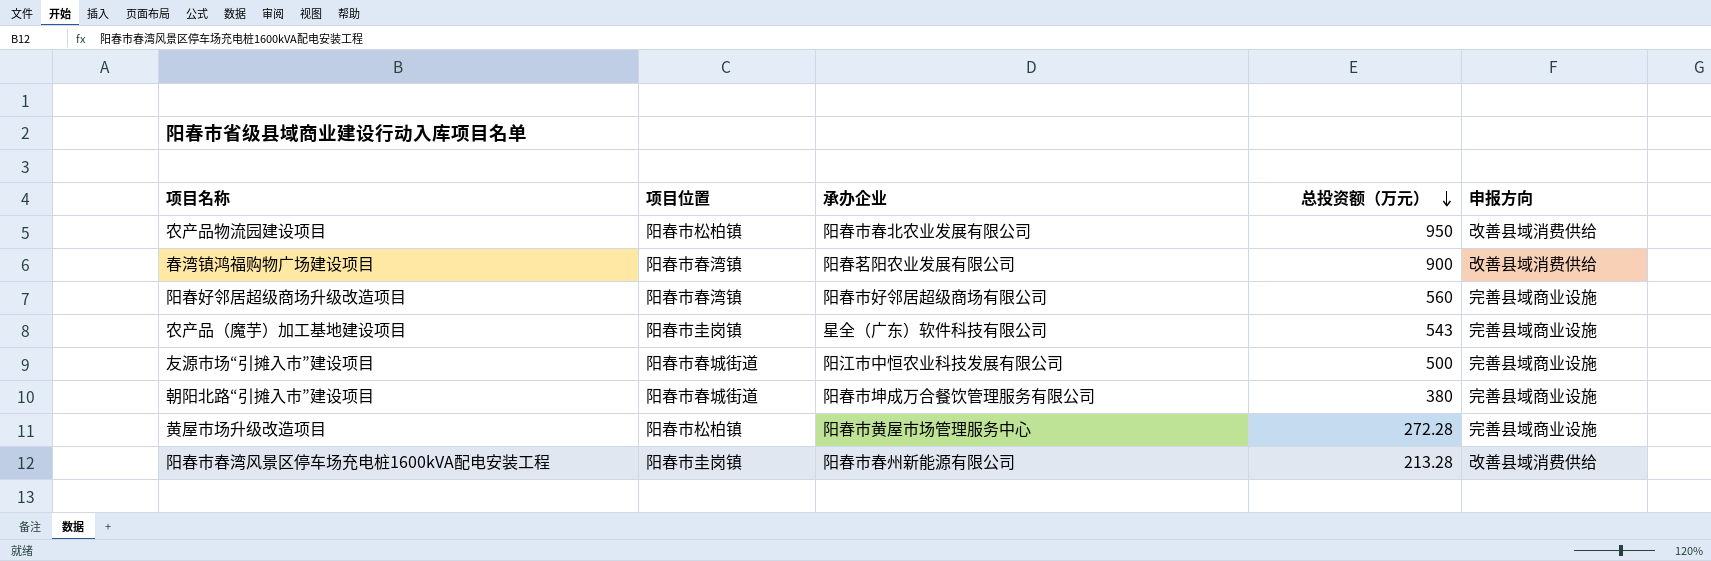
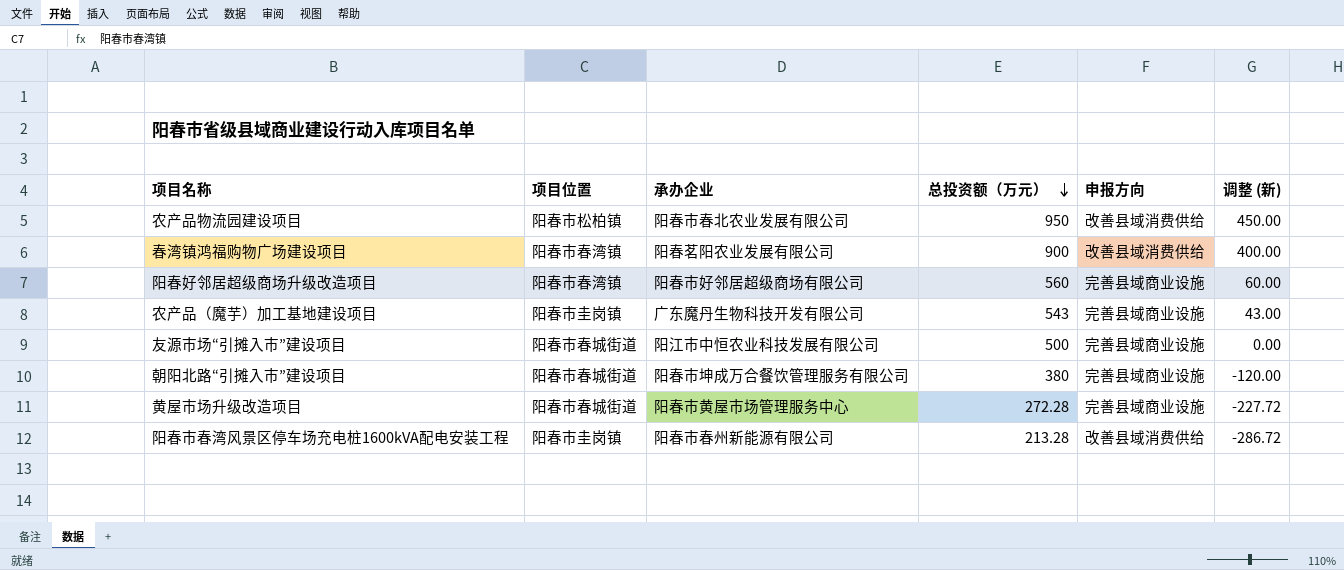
column 调整 (新) | formula: none -> [总投资额（万元）] - 500
农产品（魔芋）加工基地建设项目 | 承办企业: 星全（广东）软件科技有限公司 -> 广东魔丹生物科技开发有限公司
黄屋市场升级改造项目 | 项目位置: 阳春市松柏镇 -> 阳春市春城街道

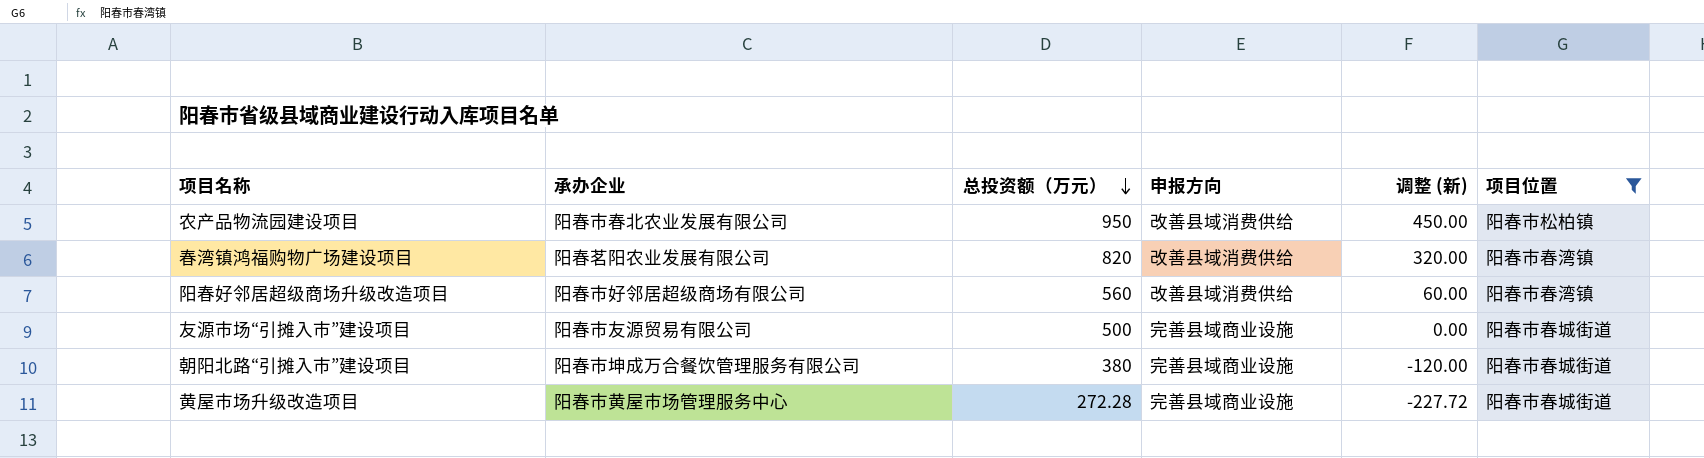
filter: none -> 项目位置 != 阳春市圭岗镇
column 项目位置 | position: 2 -> 6
春湾镇鸿福购物广场建设项目 | 总投资额（万元）: 900 -> 820
春湾镇鸿福购物广场建设项目 | 调整 (新): 400.00 -> 320.00
阳春好邻居超级商场升级改造项目 | 申报方向: 完善县域商业设施 -> 改善县域消费供给
友源市场“引摊入市”建设项目 | 承办企业: 阳江市中恒农业科技发展有限公司 -> 阳春市友源贸易有限公司

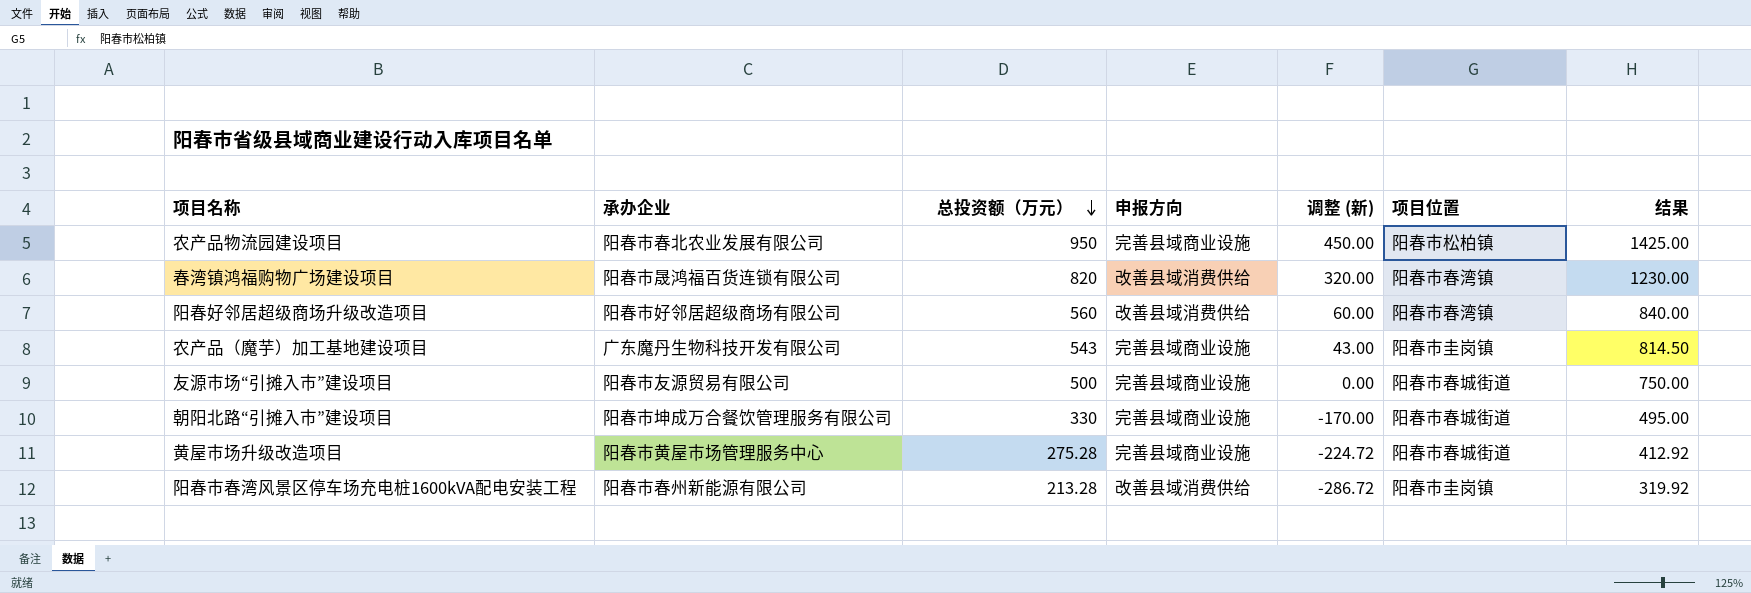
filter: 项目位置 != 阳春市圭岗镇 -> none
column 结果 | formula: none -> [总投资额（万元）] * 1.5
农产品物流园建设项目 | 申报方向: 改善县域消费供给 -> 完善县域商业设施
春湾镇鸿福购物广场建设项目 | 承办企业: 阳春茗阳农业发展有限公司 -> 阳春市晟鸿福百货连锁有限公司
朝阳北路“引摊入市”建设项目 | 总投资额（万元）: 380 -> 330
朝阳北路“引摊入市”建设项目 | 调整 (新): -120.00 -> -170.00
黄屋市场升级改造项目 | 总投资额（万元）: 272.28 -> 275.28
黄屋市场升级改造项目 | 调整 (新): -227.72 -> -224.72

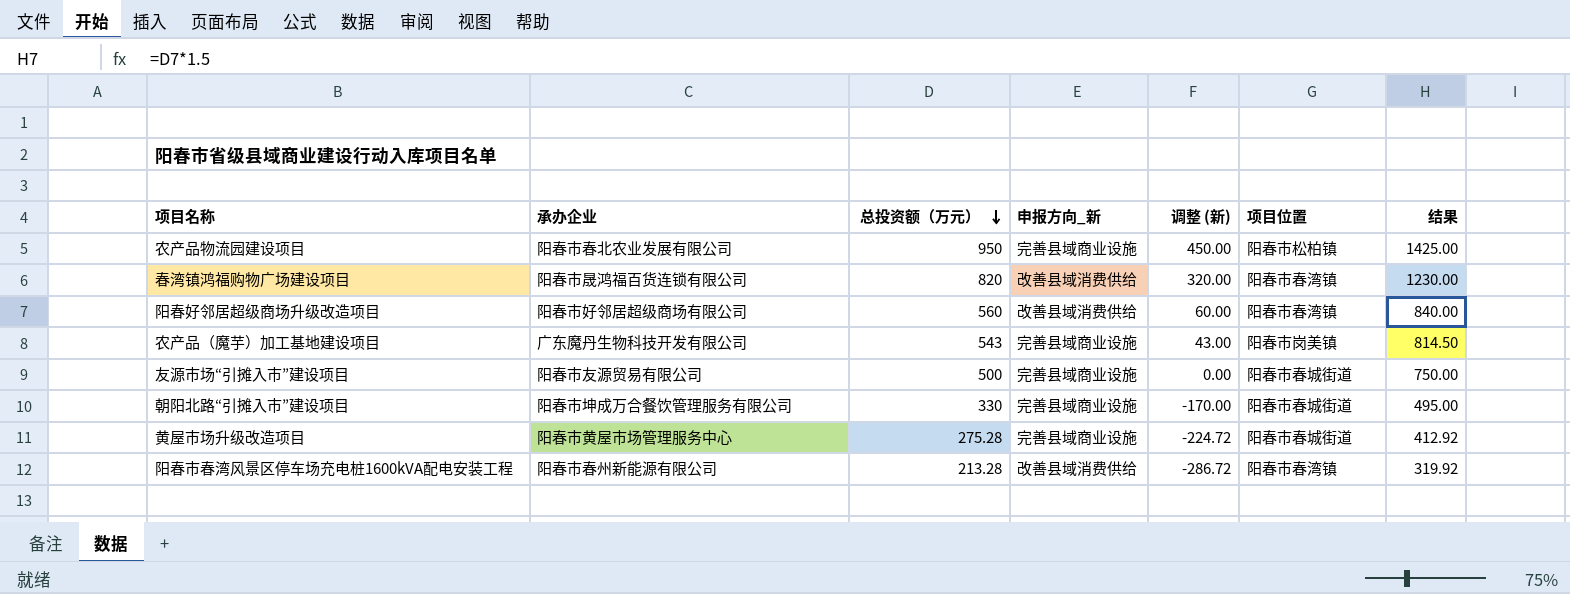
column name: 申报方向 -> 申报方向_新
农产品（魔芋）加工基地建设项目 | 项目位置: 阳春市圭岗镇 -> 阳春市岗美镇
阳春市春湾风景区停车场充电桩1600kVA配电安装工程 | 项目位置: 阳春市圭岗镇 -> 阳春市春湾镇

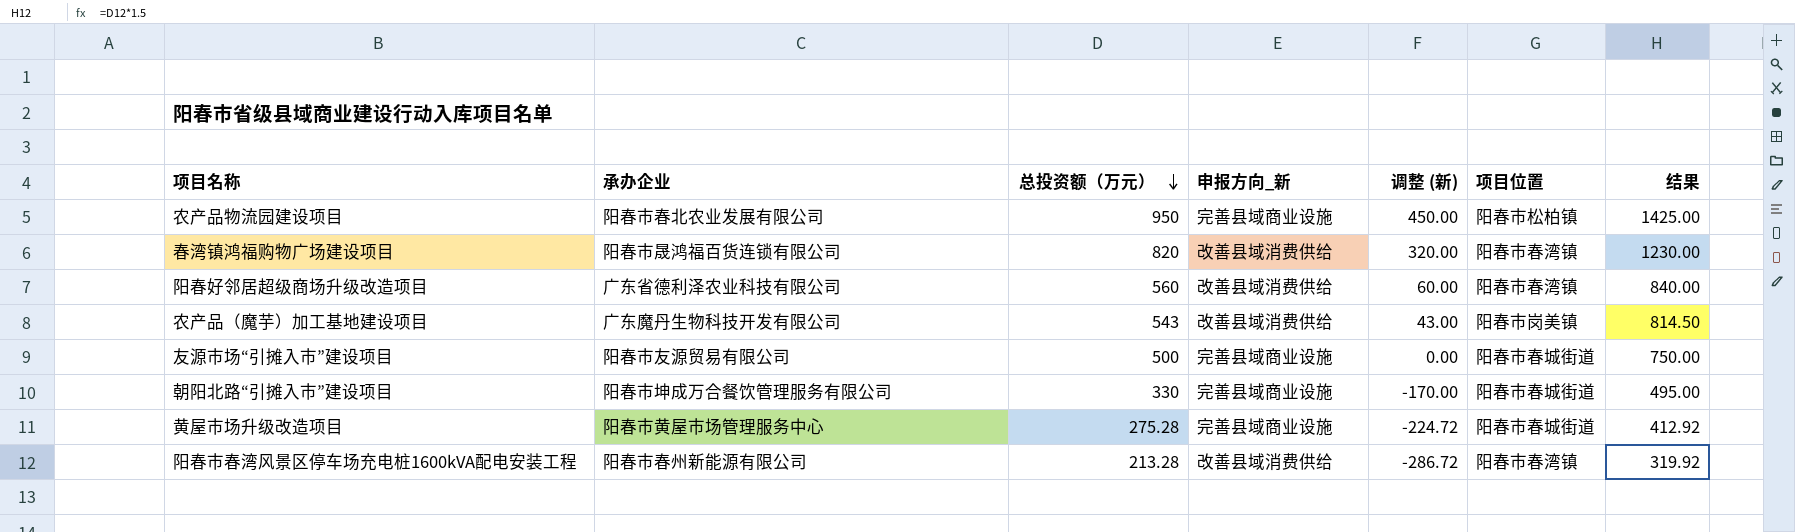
阳春好邻居超级商场升级改造项目 | 承办企业: 阳春市好邻居超级商场有限公司 -> 广东省德利泽农业科技有限公司
农产品（魔芋）加工基地建设项目 | 申报方向_新: 完善县域商业设施 -> 改善县域消费供给

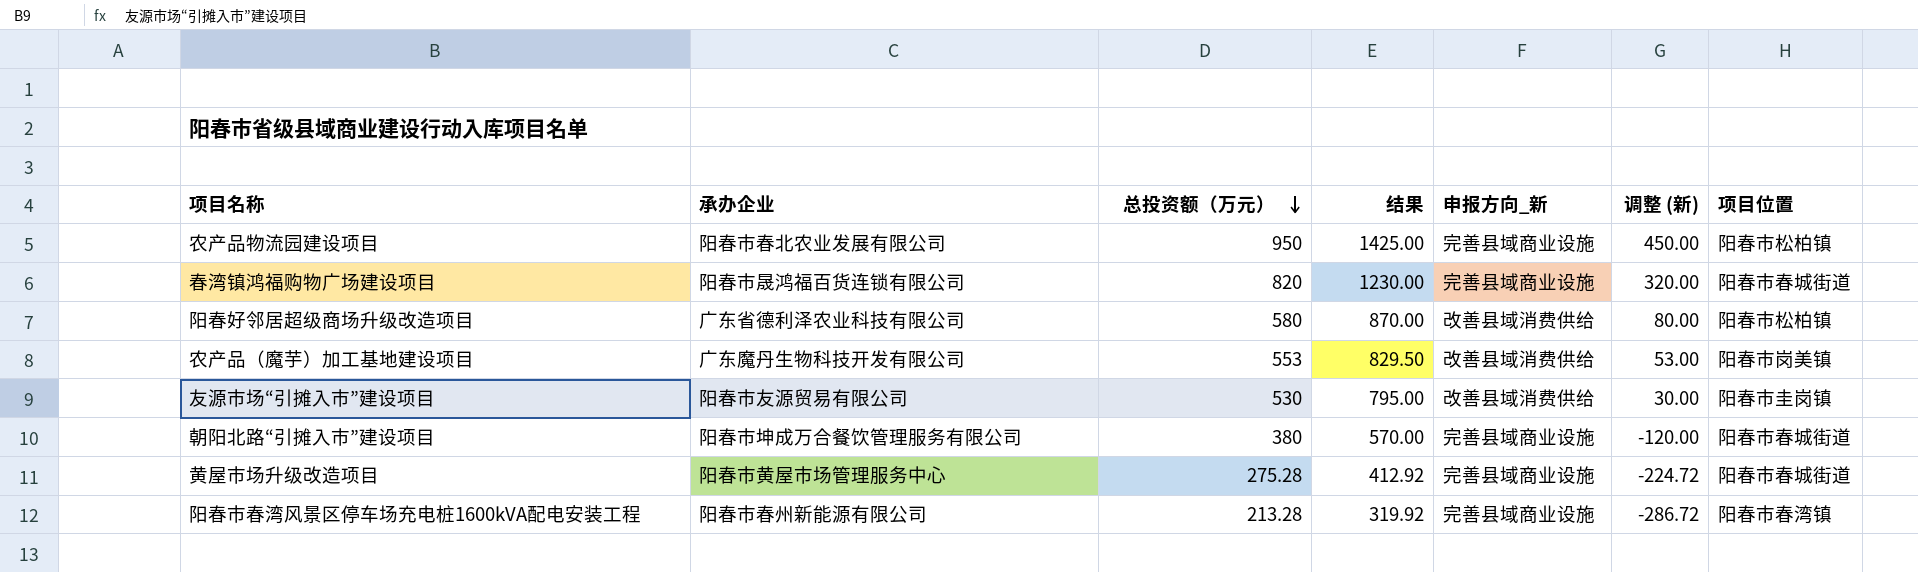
column 结果 | position: 7 -> 4
春湾镇鸿福购物广场建设项目 | 申报方向_新: 改善县域消费供给 -> 完善县域商业设施
春湾镇鸿福购物广场建设项目 | 项目位置: 阳春市春湾镇 -> 阳春市春城街道
阳春好邻居超级商场升级改造项目 | 总投资额（万元）: 560 -> 580
阳春好邻居超级商场升级改造项目 | 结果: 840.00 -> 870.00
阳春好邻居超级商场升级改造项目 | 调整 (新): 60.00 -> 80.00
阳春好邻居超级商场升级改造项目 | 项目位置: 阳春市春湾镇 -> 阳春市松柏镇
农产品（魔芋）加工基地建设项目 | 总投资额（万元）: 543 -> 553
农产品（魔芋）加工基地建设项目 | 结果: 814.50 -> 829.50
农产品（魔芋）加工基地建设项目 | 调整 (新): 43.00 -> 53.00
友源市场“引摊入市”建设项目 | 总投资额（万元）: 500 -> 530
友源市场“引摊入市”建设项目 | 结果: 750.00 -> 795.00
友源市场“引摊入市”建设项目 | 申报方向_新: 完善县域商业设施 -> 改善县域消费供给
友源市场“引摊入市”建设项目 | 调整 (新): 0.00 -> 30.00
友源市场“引摊入市”建设项目 | 项目位置: 阳春市春城街道 -> 阳春市圭岗镇
朝阳北路“引摊入市”建设项目 | 总投资额（万元）: 330 -> 380
朝阳北路“引摊入市”建设项目 | 结果: 495.00 -> 570.00
朝阳北路“引摊入市”建设项目 | 调整 (新): -170.00 -> -120.00
阳春市春湾风景区停车场充电桩1600kVA配电安装工程 | 申报方向_新: 改善县域消费供给 -> 完善县域商业设施

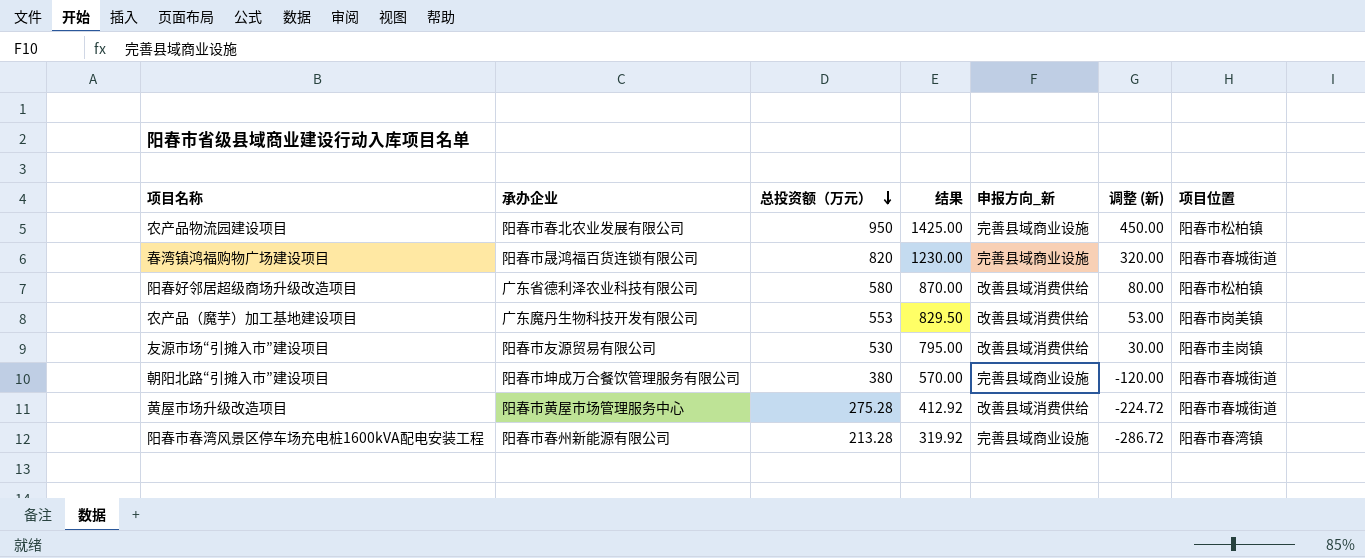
黄屋市场升级改造项目 | 申报方向_新: 完善县域商业设施 -> 改善县域消费供给

